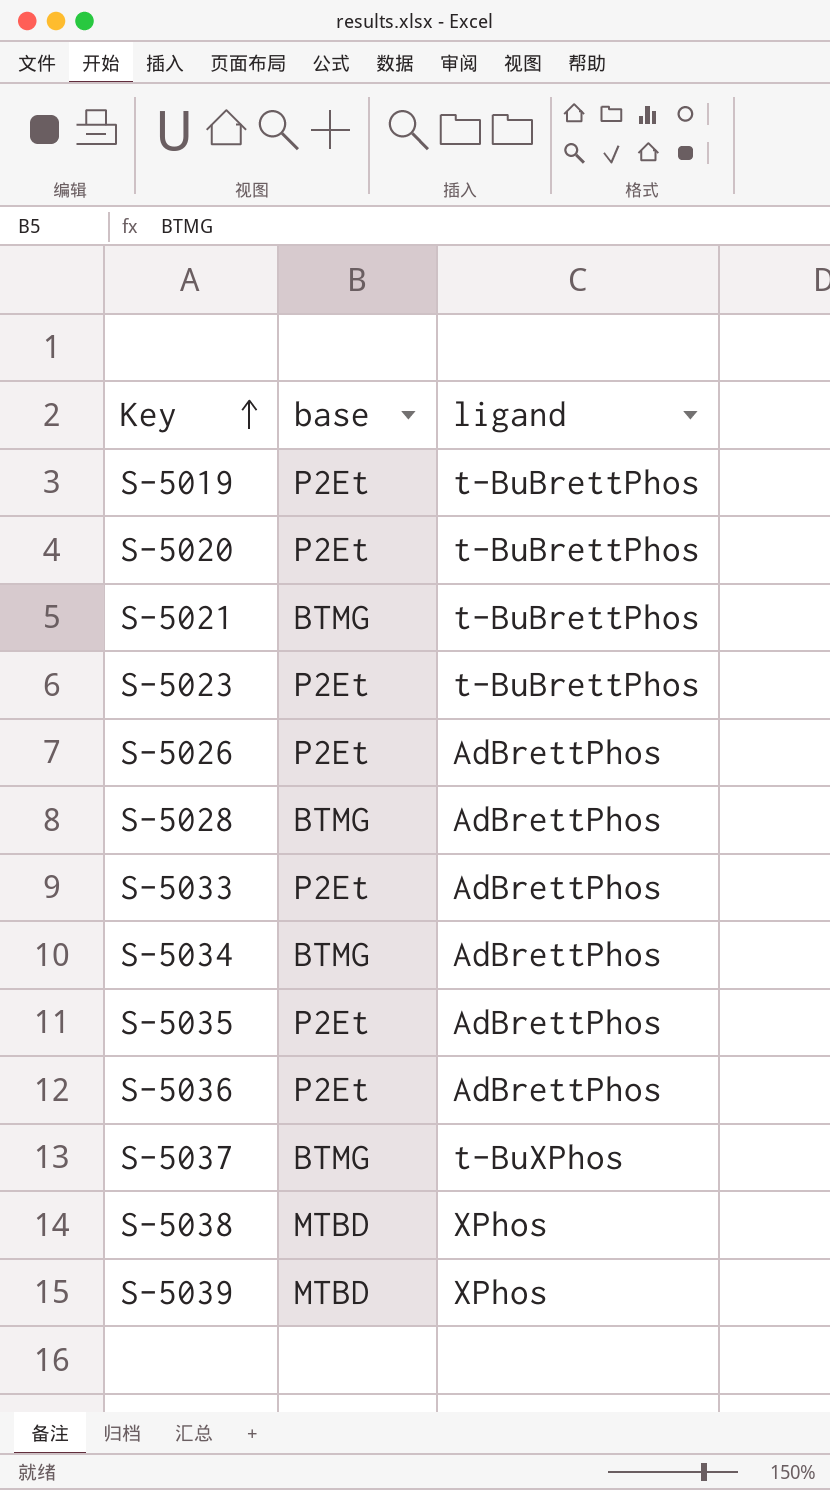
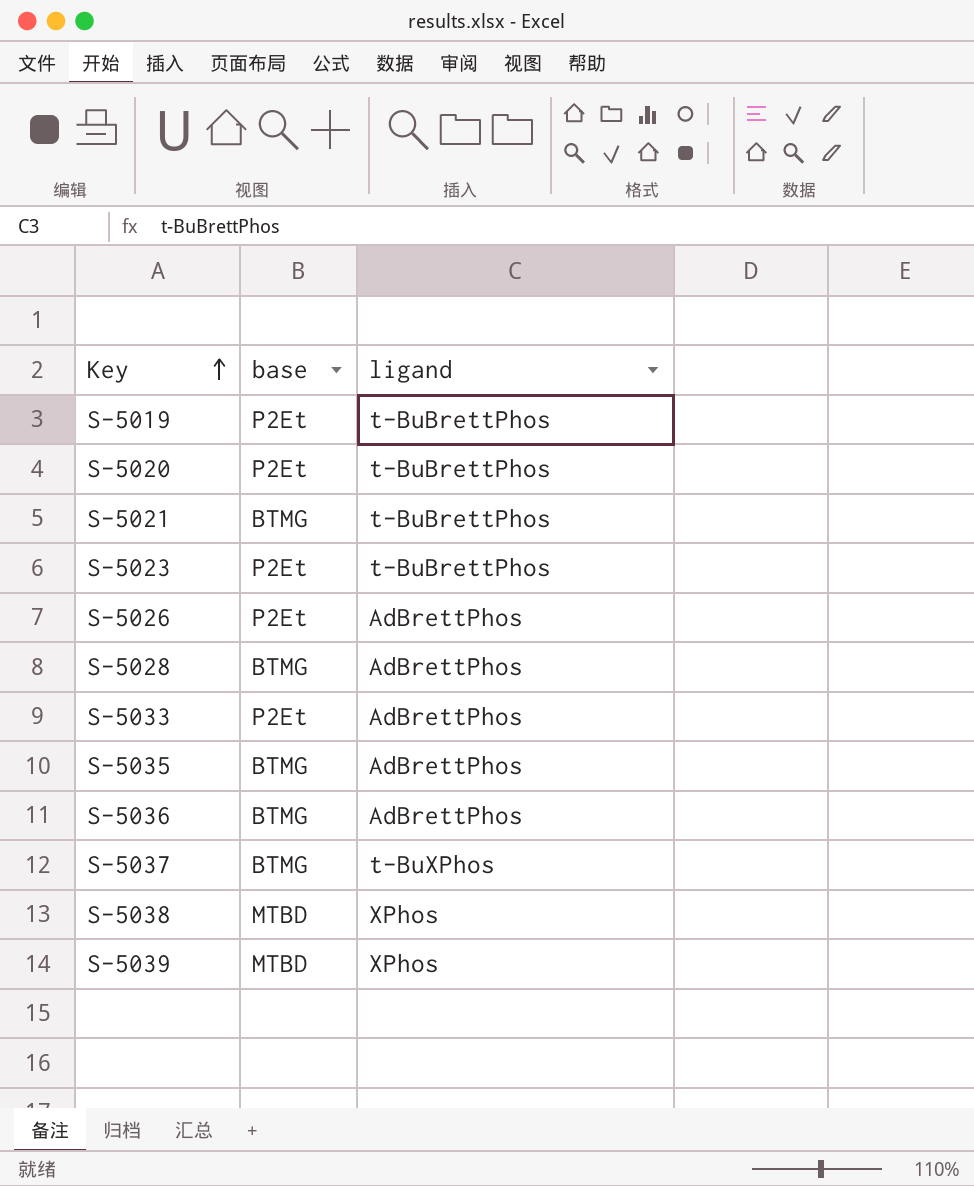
row S-5034: BTMG | AdBrettPhos -> none
S-5035 | base: P2Et -> BTMG
S-5036 | base: P2Et -> BTMG

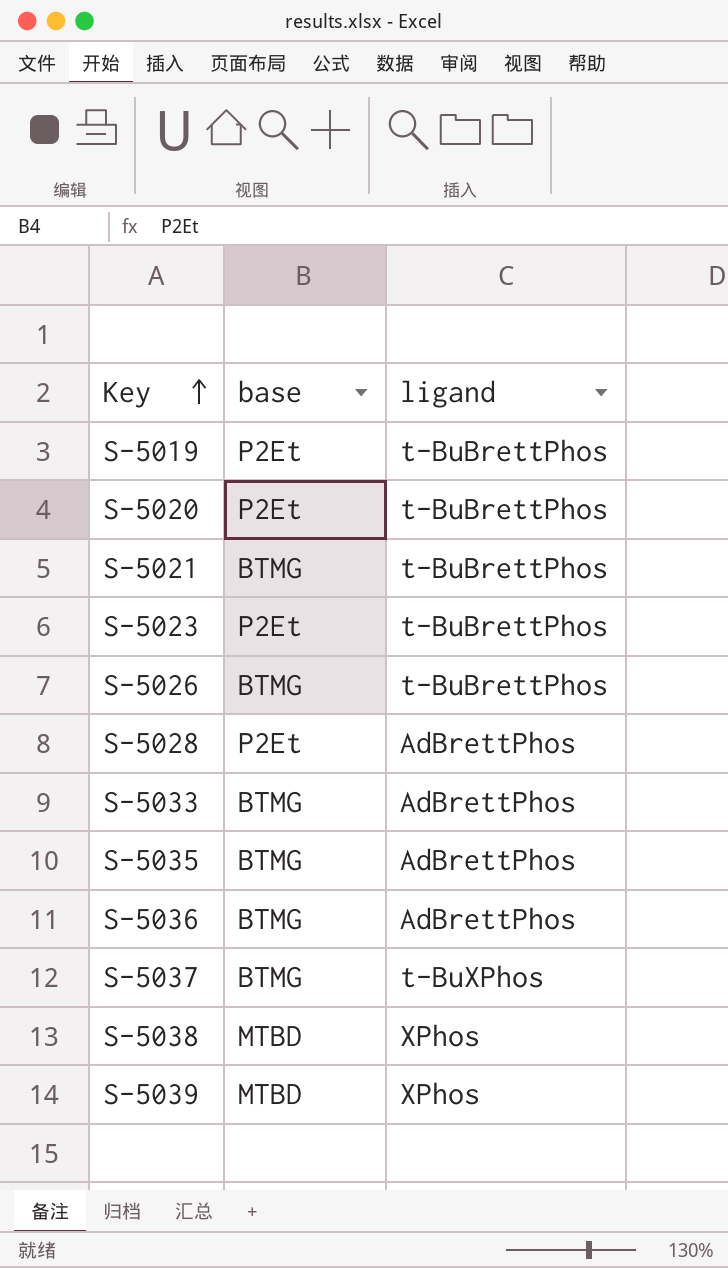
S-5026 | base: P2Et -> BTMG
S-5026 | ligand: AdBrettPhos -> t-BuBrettPhos
S-5028 | base: BTMG -> P2Et
S-5033 | base: P2Et -> BTMG

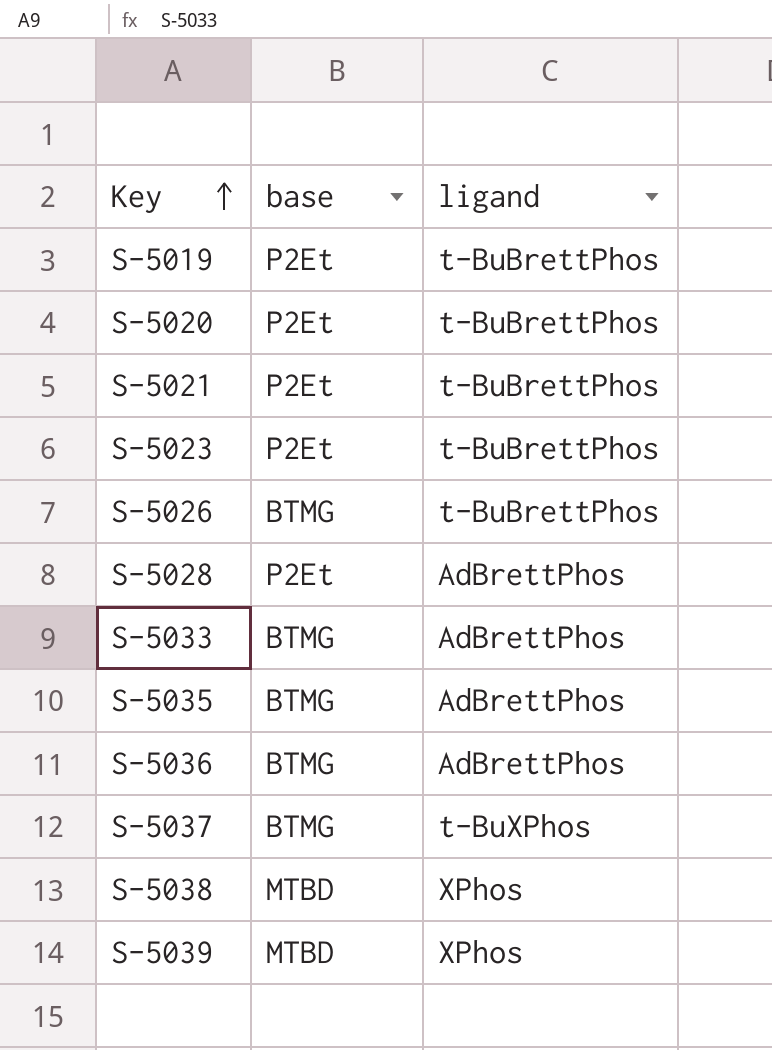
S-5021 | base: BTMG -> P2Et

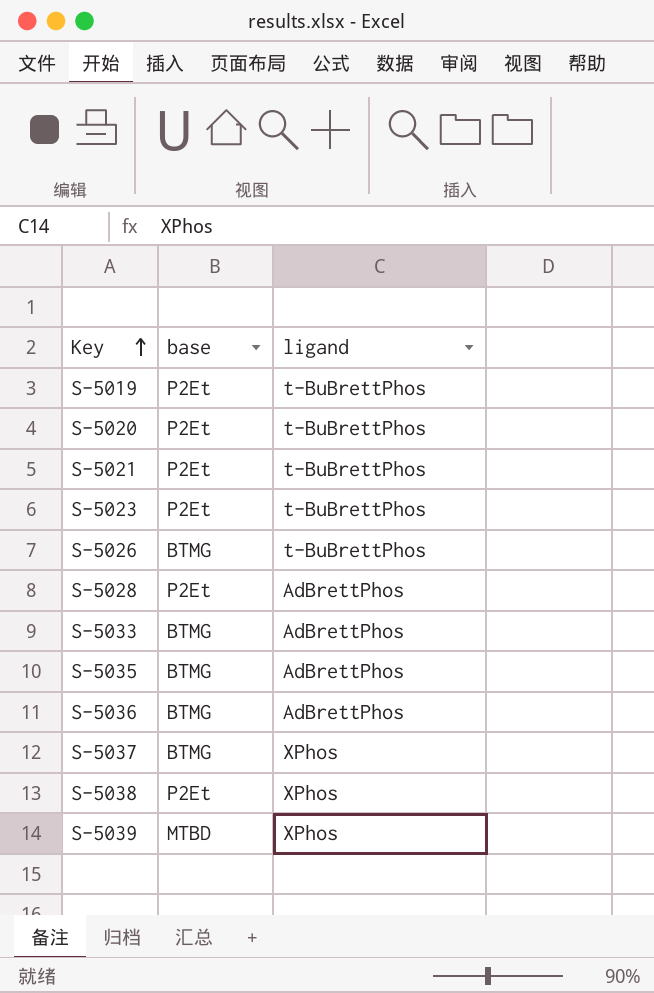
S-5037 | ligand: t-BuXPhos -> XPhos
S-5038 | base: MTBD -> P2Et

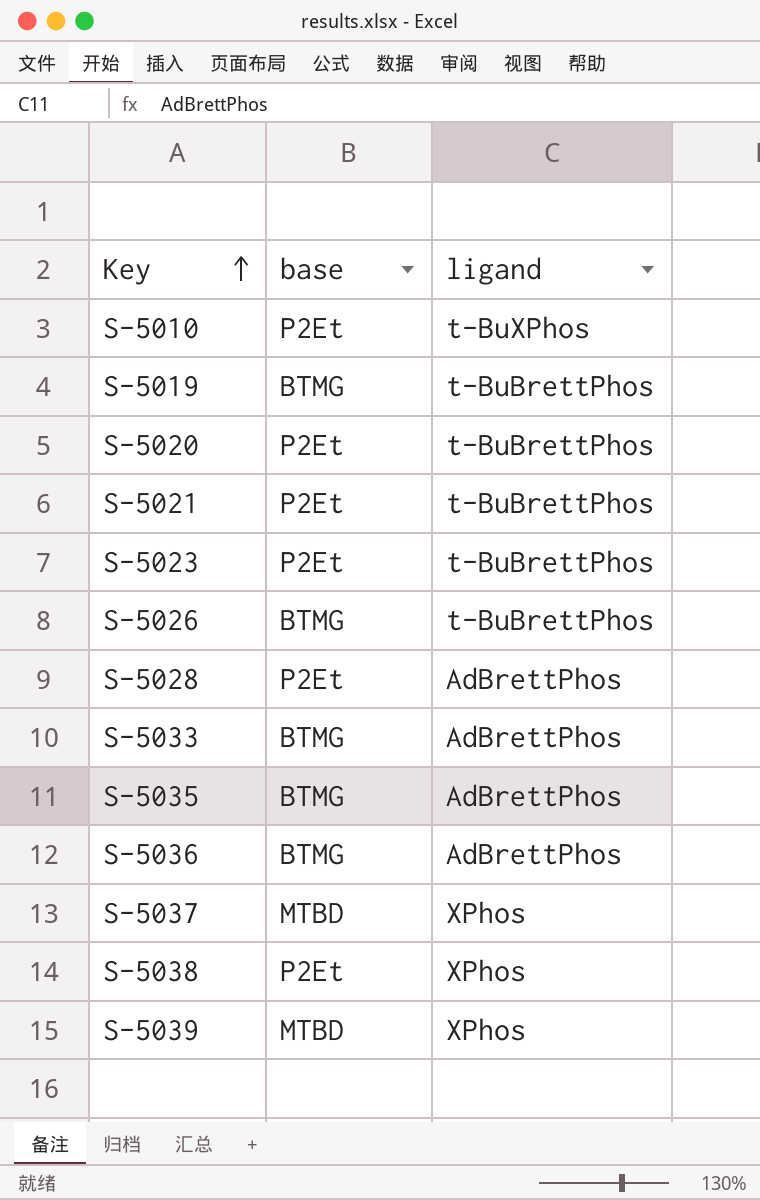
row S-5010: none -> P2Et | t-BuXPhos
S-5019 | base: P2Et -> BTMG
S-5037 | base: BTMG -> MTBD

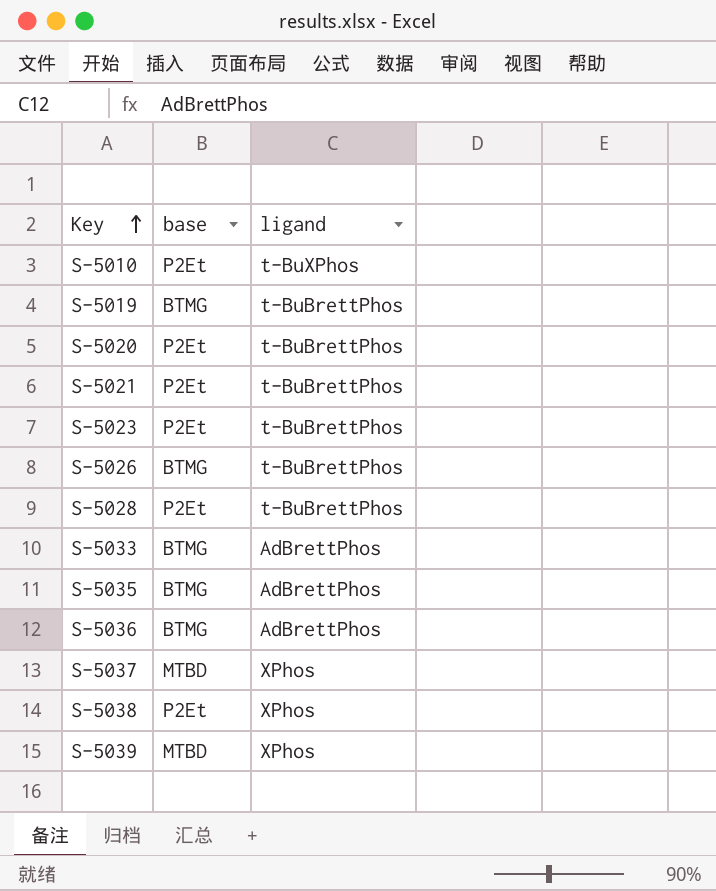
S-5028 | ligand: AdBrettPhos -> t-BuBrettPhos

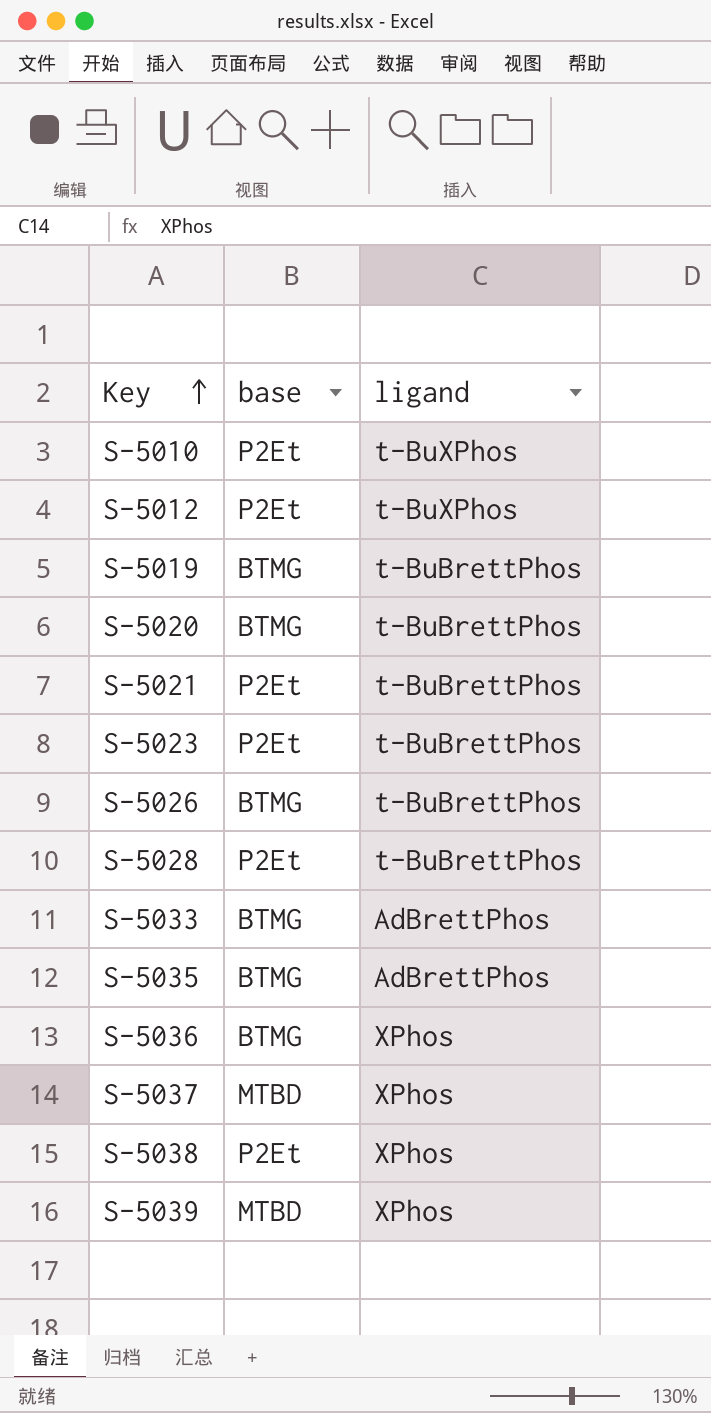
row S-5012: none -> P2Et | t-BuXPhos
S-5020 | base: P2Et -> BTMG
S-5036 | ligand: AdBrettPhos -> XPhos

